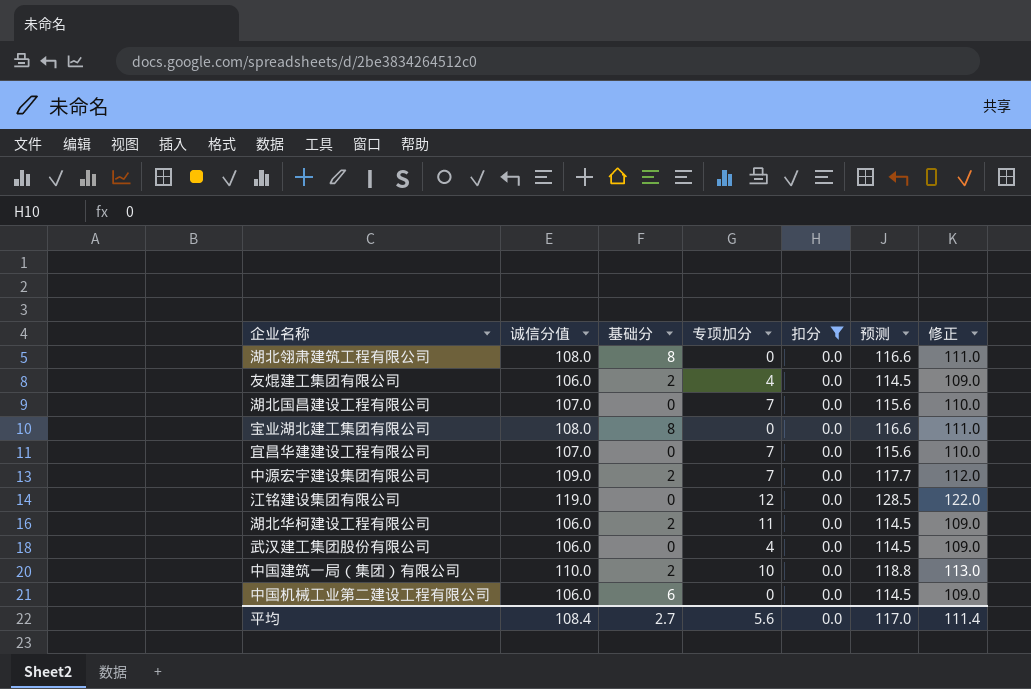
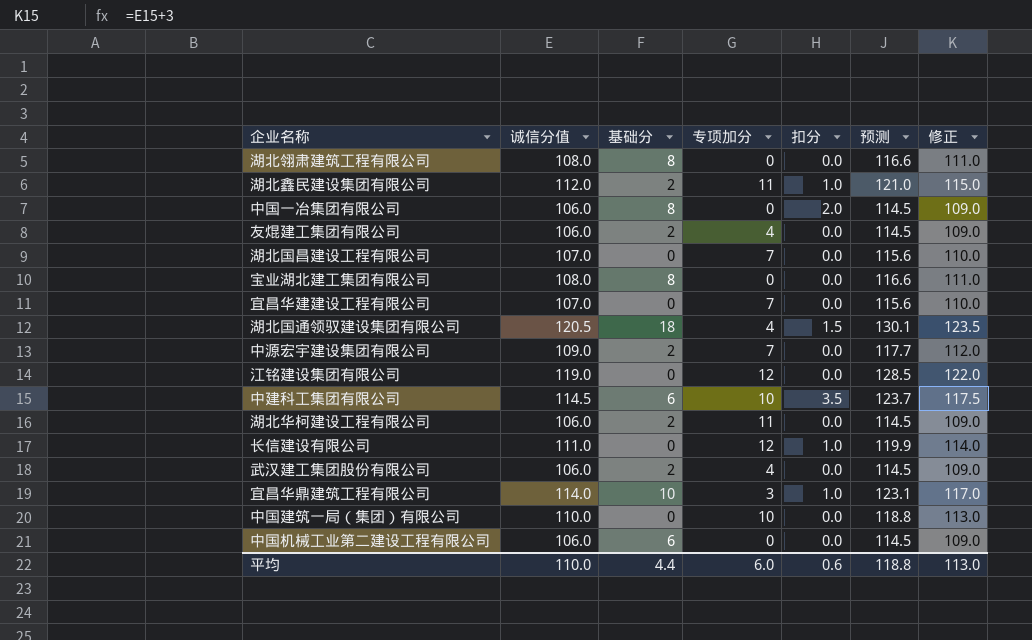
filter: 扣分 = 0.0 -> none
武汉建工集团股份有限公司 | 基础分: 0 -> 2
中国建筑一局（集团）有限公司 | 基础分: 2 -> 0
平均 | 诚信分值: 108.4 -> 110.0
平均 | 基础分: 2.7 -> 4.4
平均 | 专项加分: 5.6 -> 6.0
平均 | 扣分: 0.0 -> 0.6
平均 | 预测: 117.0 -> 118.8
平均 | 修正: 111.4 -> 113.0

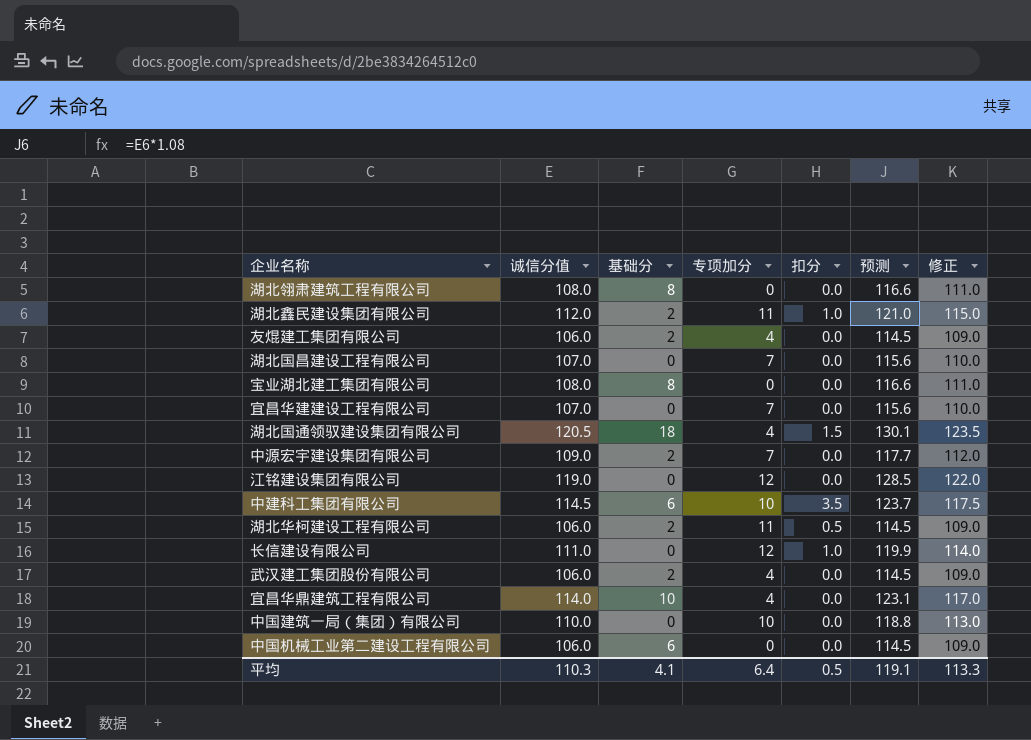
row 中国一冶集团有限公司: 106.0 | 8 | 0 | 2.0 | 114.5 | 109.0 -> none
湖北华柯建设工程有限公司 | 扣分: 0.0 -> 0.5
宜昌华鼎建筑工程有限公司 | 专项加分: 3 -> 4
宜昌华鼎建筑工程有限公司 | 扣分: 1.0 -> 0.0
平均 | 诚信分值: 110.0 -> 110.3
平均 | 基础分: 4.4 -> 4.1
平均 | 专项加分: 6.0 -> 6.4
平均 | 扣分: 0.6 -> 0.5
平均 | 预测: 118.8 -> 119.1
平均 | 修正: 113.0 -> 113.3

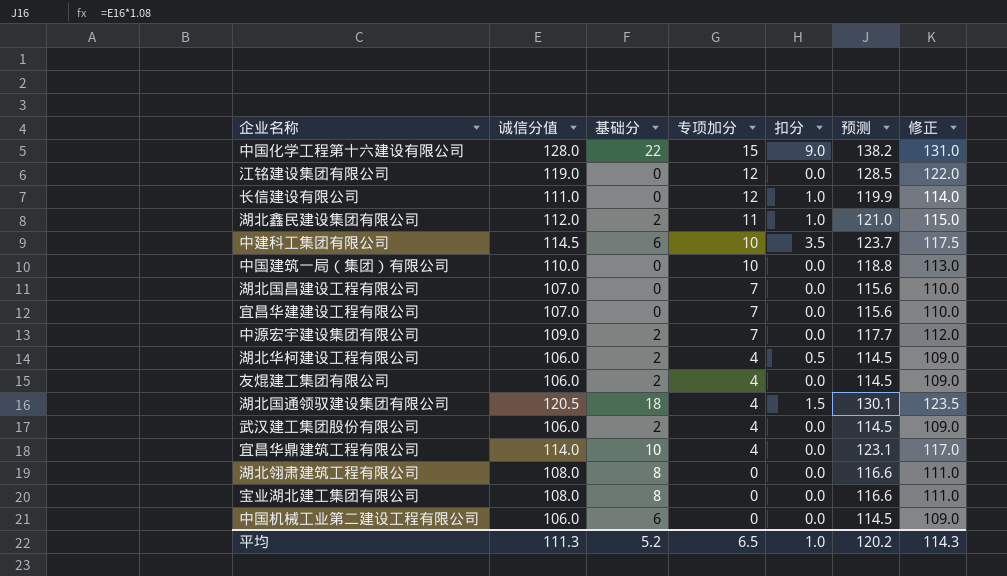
row order: none -> 专项加分 descending
row 中国化学工程第十六建设有限公司: none -> 128.0 | 22 | 15 | 9.0 | 138.2 | 131.0
湖北华柯建设工程有限公司 | 专项加分: 11 -> 4
平均 | 诚信分值: 110.3 -> 111.3
平均 | 基础分: 4.1 -> 5.2
平均 | 专项加分: 6.4 -> 6.5
平均 | 扣分: 0.5 -> 1.0
平均 | 预测: 119.1 -> 120.2
平均 | 修正: 113.3 -> 114.3

